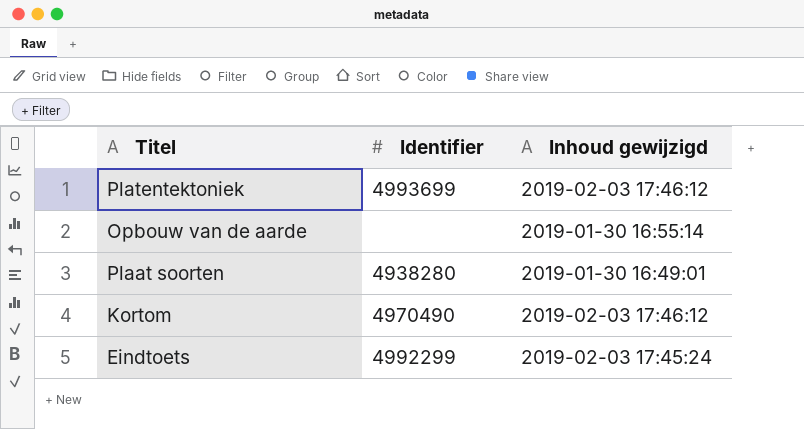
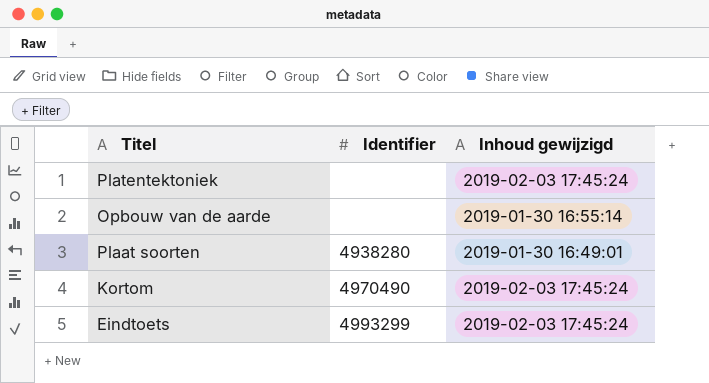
Platentektoniek | Identifier: 4993699 -> none
Platentektoniek | Inhoud gewijzigd: 2019-02-03 17:46:12 -> 2019-02-03 17:45:24
Kortom | Inhoud gewijzigd: 2019-02-03 17:46:12 -> 2019-02-03 17:45:24
Eindtoets | Identifier: 4992299 -> 4993299

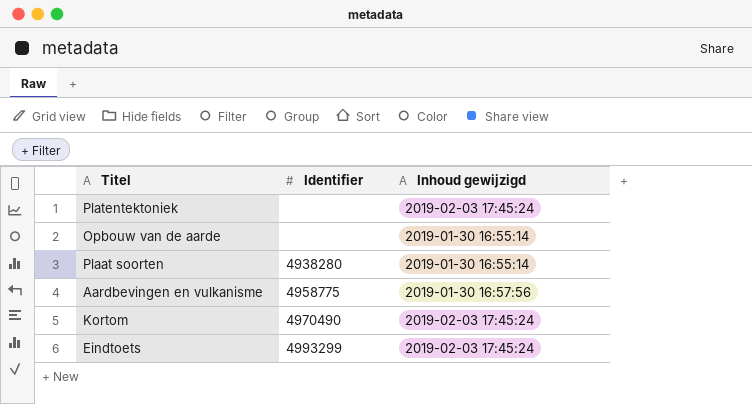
Plaat soorten | Inhoud gewijzigd: 2019-01-30 16:49:01 -> 2019-01-30 16:55:14
row Aardbevingen en vulkanisme: none -> 4958775 | 2019-01-30 16:57:56

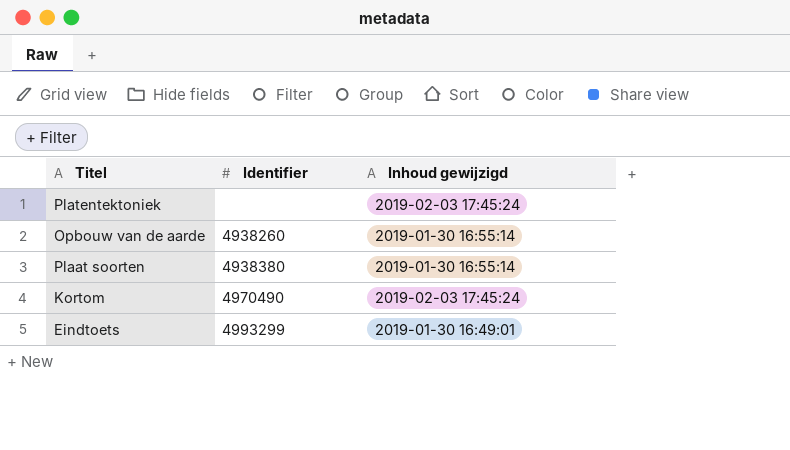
row Aardbevingen en vulkanisme: 4958775 | 2019-01-30 16:57:56 -> none
Opbouw van de aarde | Identifier: none -> 4938260
Plaat soorten | Identifier: 4938280 -> 4938380
Eindtoets | Inhoud gewijzigd: 2019-02-03 17:45:24 -> 2019-01-30 16:49:01

